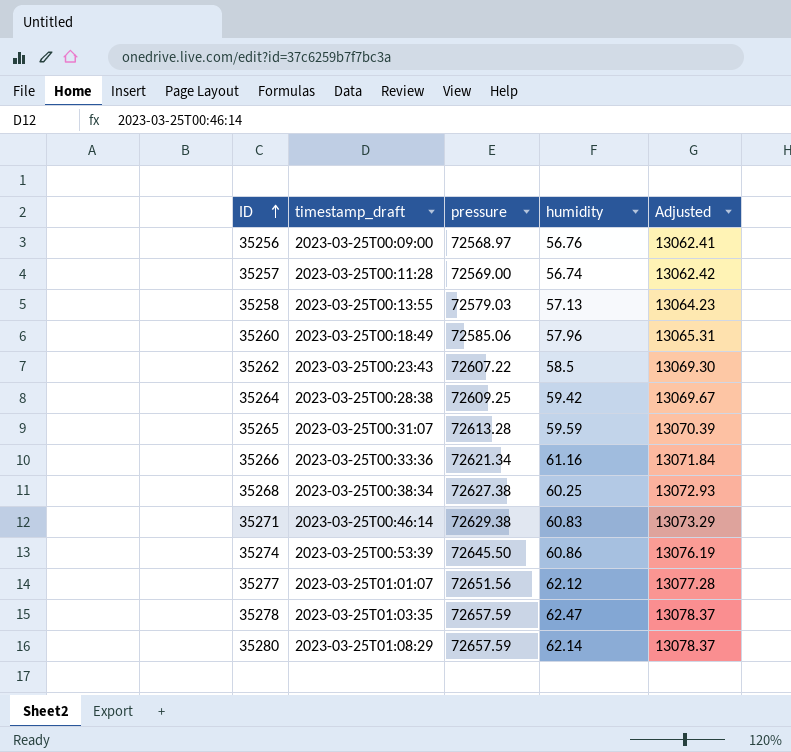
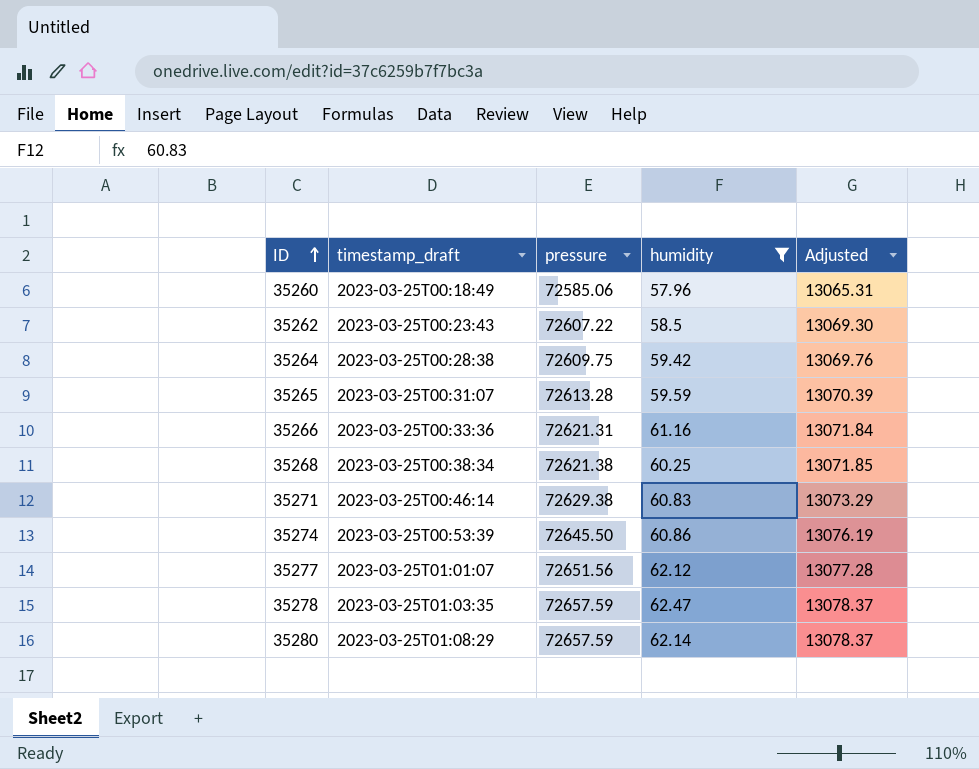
filter: none -> humidity >= 57.96
35264 | pressure: 72609.25 -> 72609.75
35264 | Adjusted: 13069.67 -> 13069.76
35266 | pressure: 72621.34 -> 72621.31
35268 | pressure: 72627.38 -> 72621.38
35268 | Adjusted: 13072.93 -> 13071.85

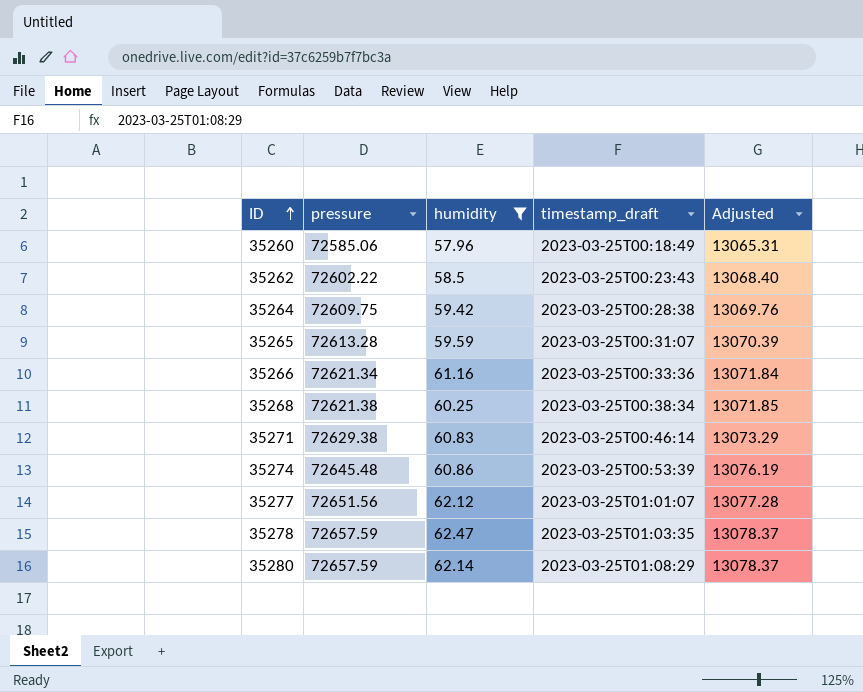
column timestamp_draft | position: 2 -> 4
35262 | pressure: 72607.22 -> 72602.22
35262 | Adjusted: 13069.30 -> 13068.40
35266 | pressure: 72621.31 -> 72621.34
35274 | pressure: 72645.50 -> 72645.48

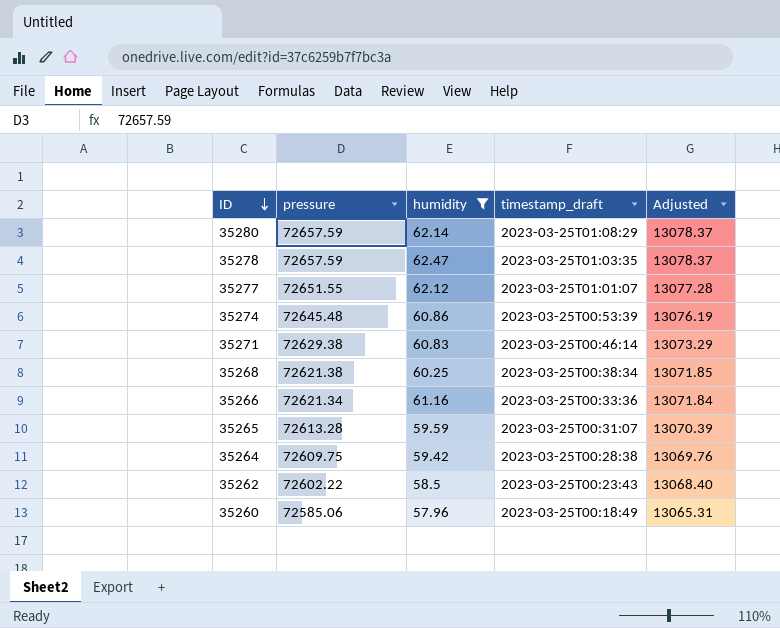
row order: ID ascending -> ID descending
35277 | pressure: 72651.56 -> 72651.55

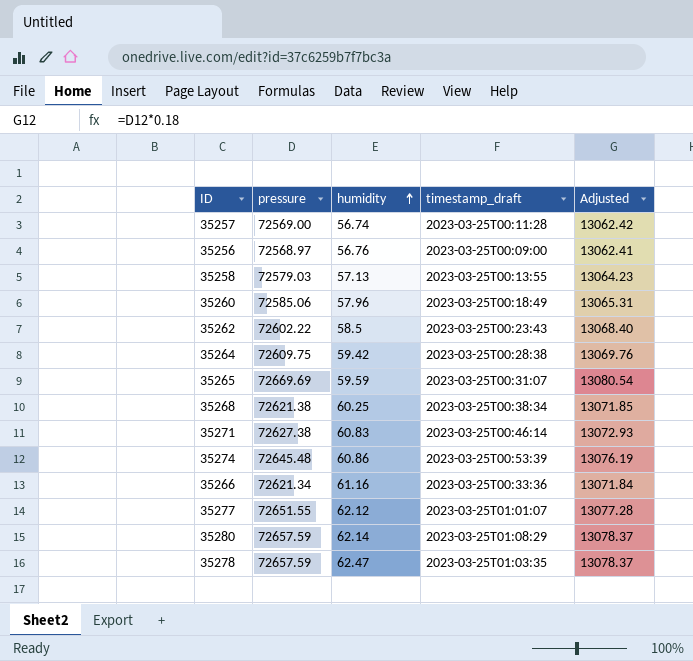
filter: humidity >= 57.96 -> none
row order: ID descending -> humidity ascending
35265 | pressure: 72613.28 -> 72669.69
35265 | Adjusted: 13070.39 -> 13080.54
35271 | pressure: 72629.38 -> 72627.38
35271 | Adjusted: 13073.29 -> 13072.93

